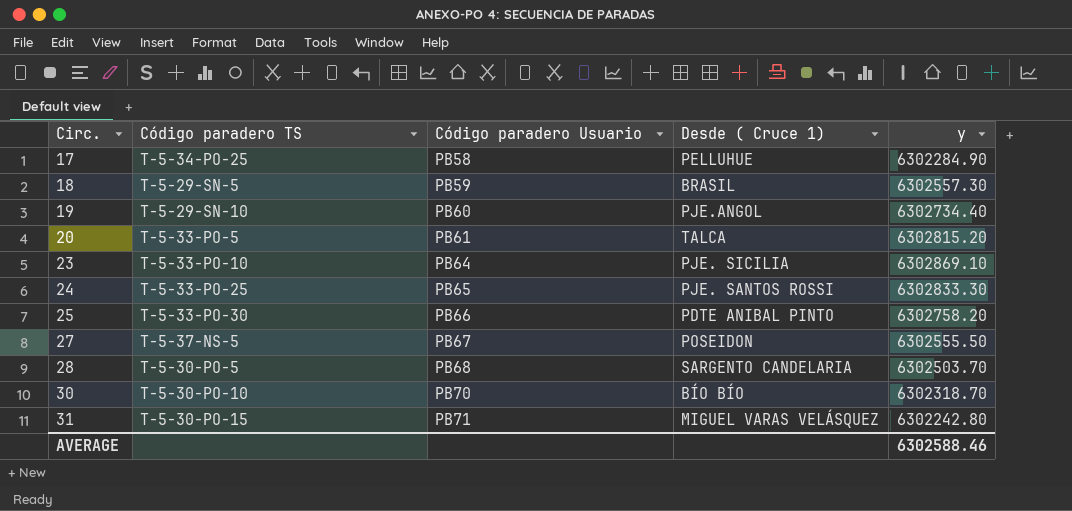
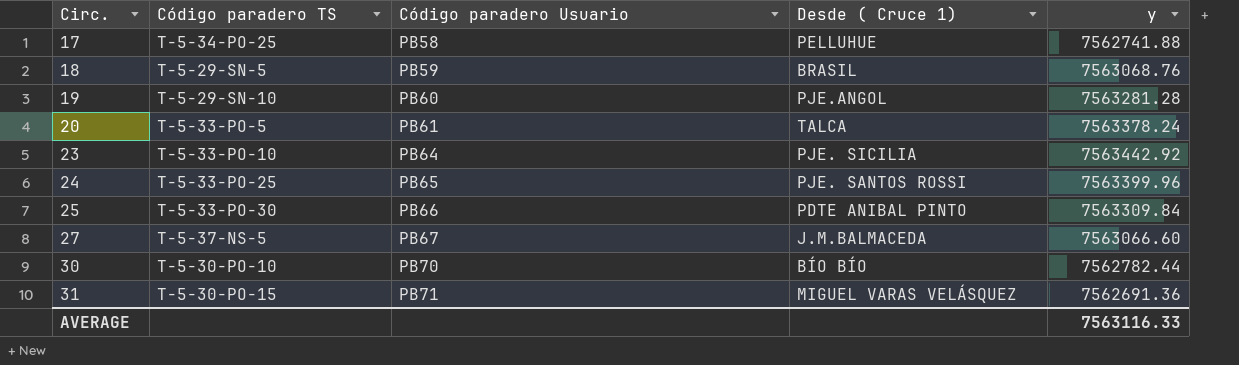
row 28: T-5-30-PO-5 | PB68 | SARGENTO CANDELARIA | 6302503.70 -> none
17 | y: 6302284.90 -> 7562741.88
18 | y: 6302557.30 -> 7563068.76
19 | y: 6302734.40 -> 7563281.28
20 | y: 6302815.20 -> 7563378.24
23 | y: 6302869.10 -> 7563442.92
24 | y: 6302833.30 -> 7563399.96
25 | y: 6302758.20 -> 7563309.84
27 | Desde ( Cruce 1): POSEIDON -> J.M.BALMACEDA
27 | y: 6302555.50 -> 7563066.60
30 | y: 6302318.70 -> 7562782.44
31 | y: 6302242.80 -> 7562691.36
AVERAGE | y: 6302588.46 -> 7563116.33

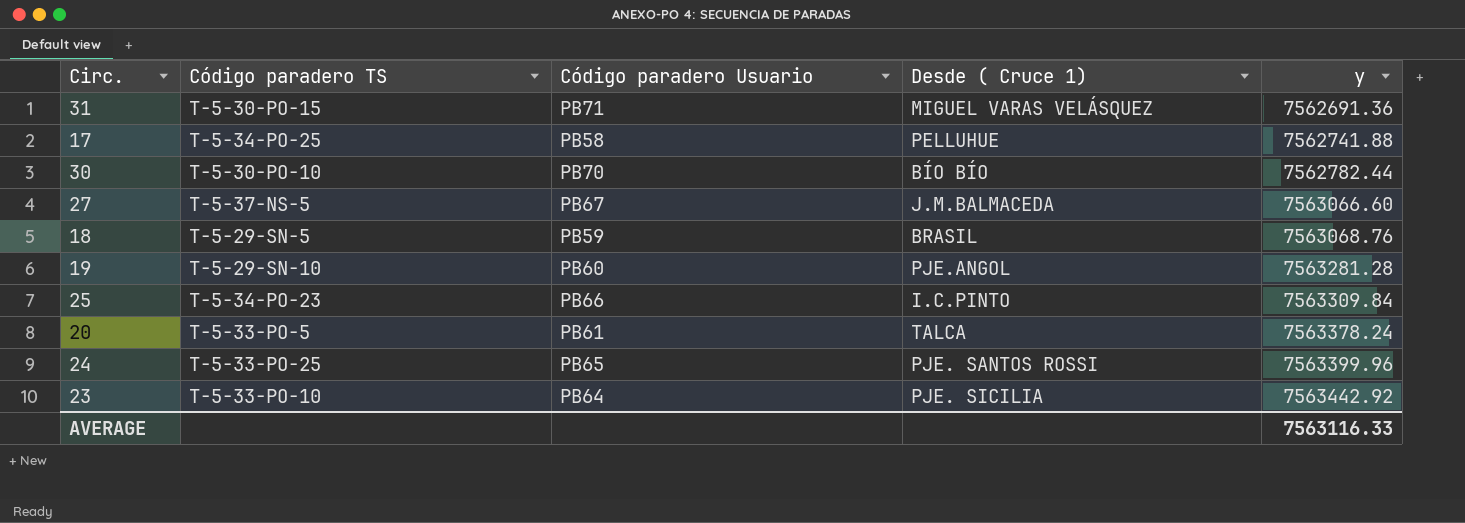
row order: Circ. ascending -> y ascending
25 | Código paradero TS: T-5-33-PO-30 -> T-5-34-PO-23
25 | Desde ( Cruce 1): PDTE ANIBAL PINTO -> I.C.PINTO

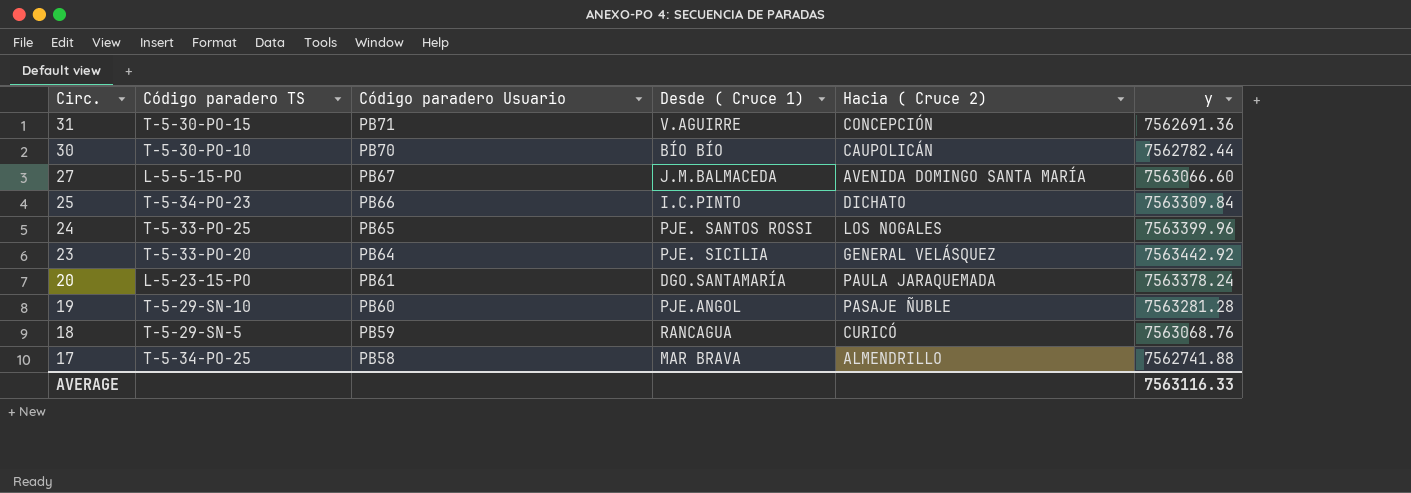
row order: y ascending -> Circ. descending
column Hacia ( Cruce 2) | position: none -> 5
31 | Desde ( Cruce 1): MIGUEL VARAS VELÁSQUEZ -> V.AGUIRRE
27 | Código paradero TS: T-5-37-NS-5 -> L-5-5-15-PO
23 | Código paradero TS: T-5-33-PO-10 -> T-5-33-PO-20
20 | Código paradero TS: T-5-33-PO-5 -> L-5-23-15-PO
20 | Desde ( Cruce 1): TALCA -> DGO.SANTAMARÍA
18 | Desde ( Cruce 1): BRASIL -> RANCAGUA
17 | Desde ( Cruce 1): PELLUHUE -> MAR BRAVA

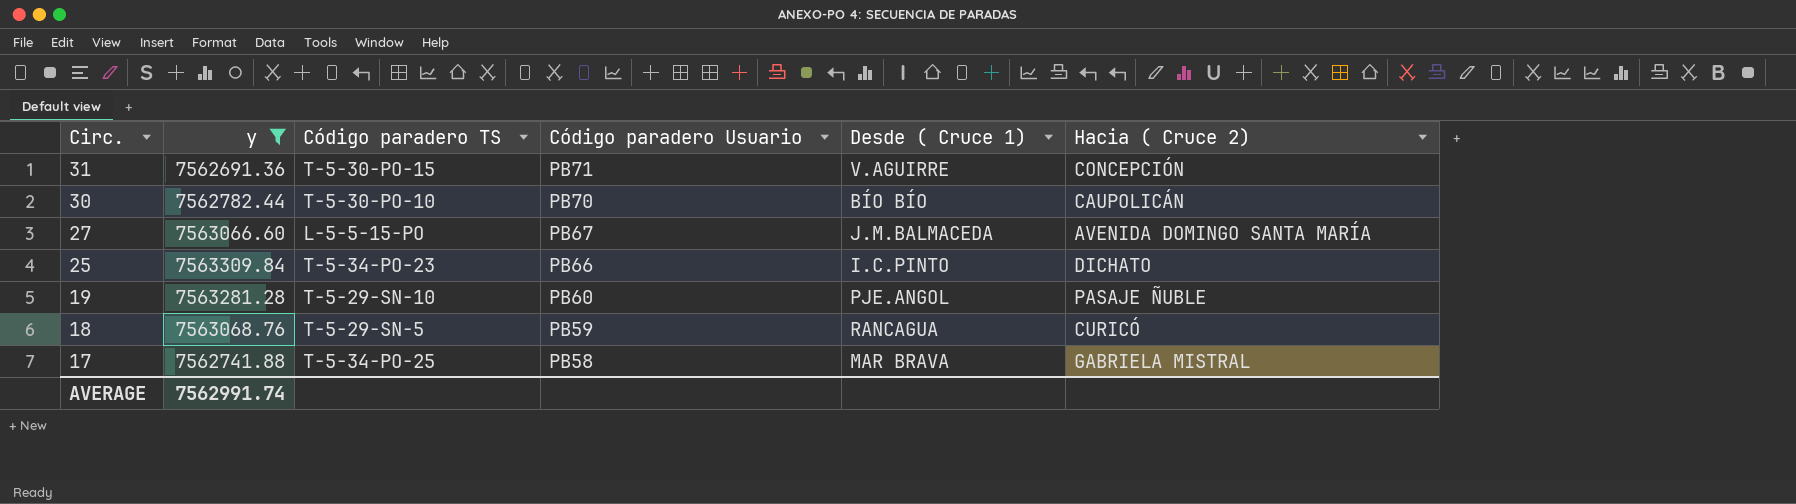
filter: none -> y <= 7563309.84
column y | position: 6 -> 2
17 | Hacia ( Cruce 2): ALMENDRILLO -> GABRIELA MISTRAL
AVERAGE | y: 7563116.33 -> 7562991.74

